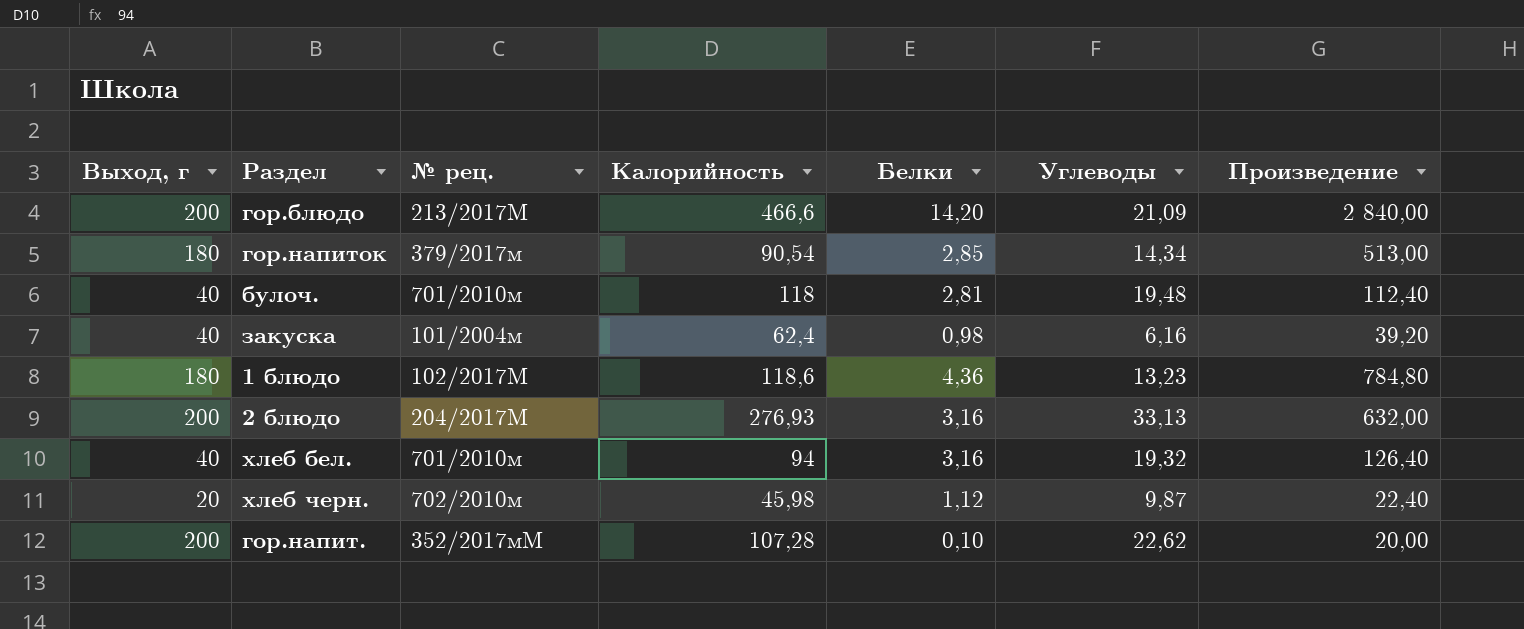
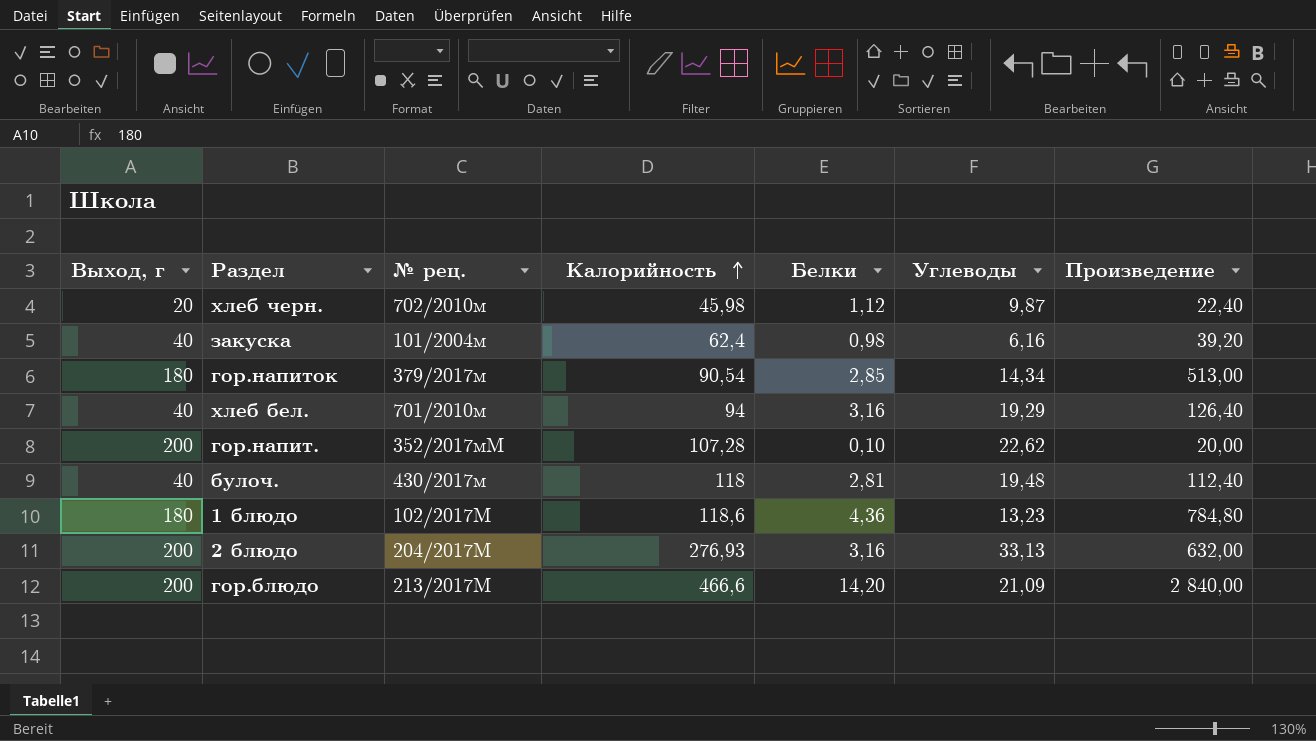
row order: none -> Калорийность ascending
хлеб бел. | Углеводы: 19,32 -> 19,29
булоч. | № рец.: 701/2010м -> 430/2017м

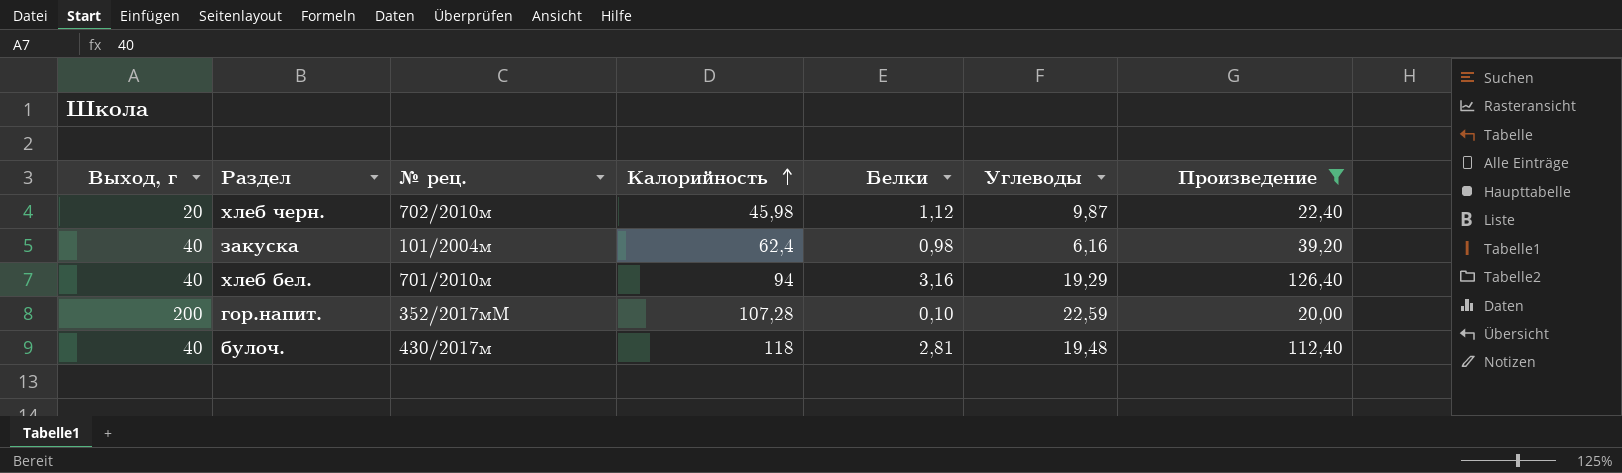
filter: none -> Произведение <= 126,40
гор.напит. | Углеводы: 22,62 -> 22,59

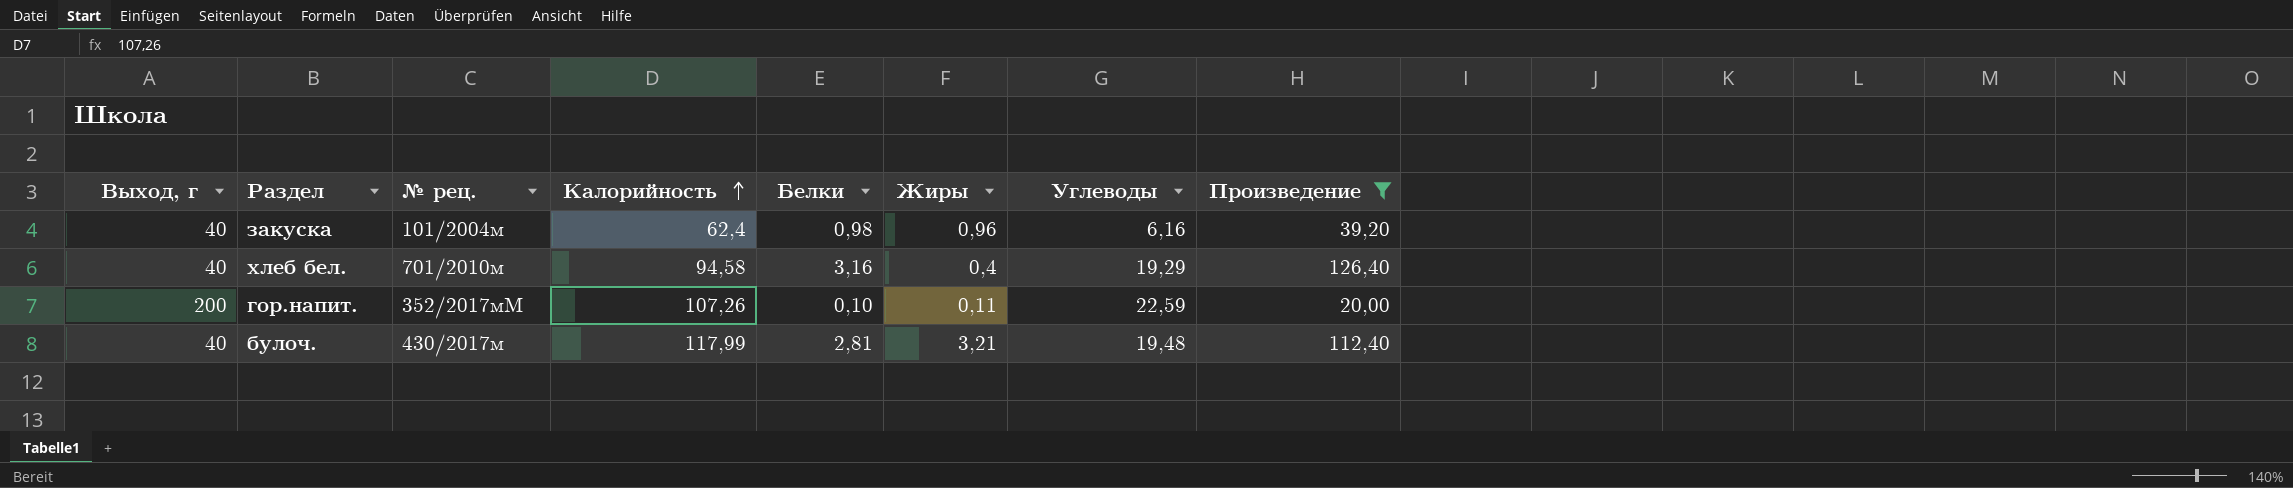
column Жиры | position: none -> 6
row хлеб черн.: 20 | 702/2010м | 45,98 | 1,12 | 9,87 | 22,40 -> none
хлеб бел. | Калорийность: 94 -> 94,58
гор.напит. | Калорийность: 107,28 -> 107,26
булоч. | Калорийность: 118 -> 117,99

